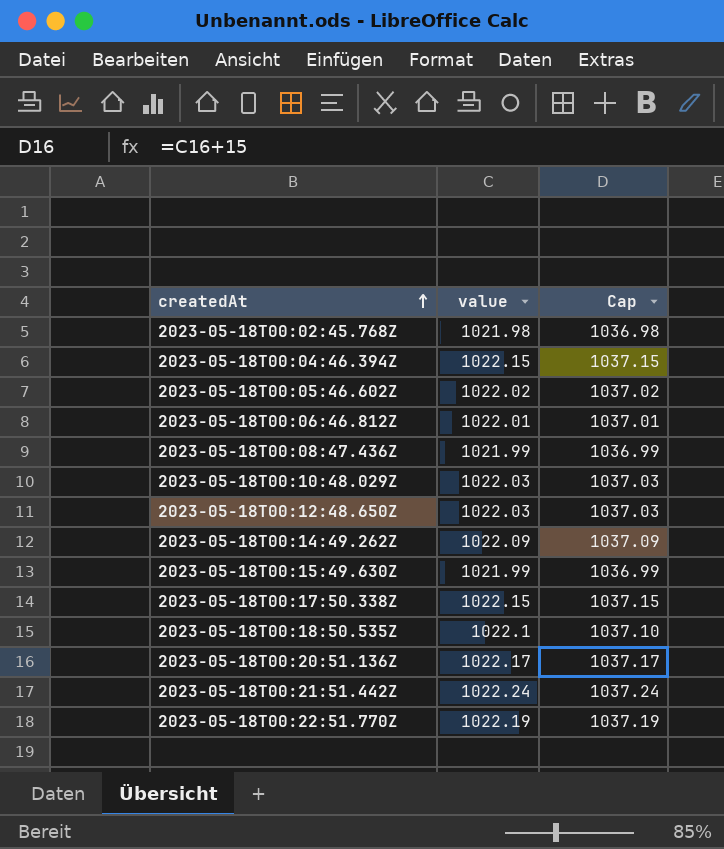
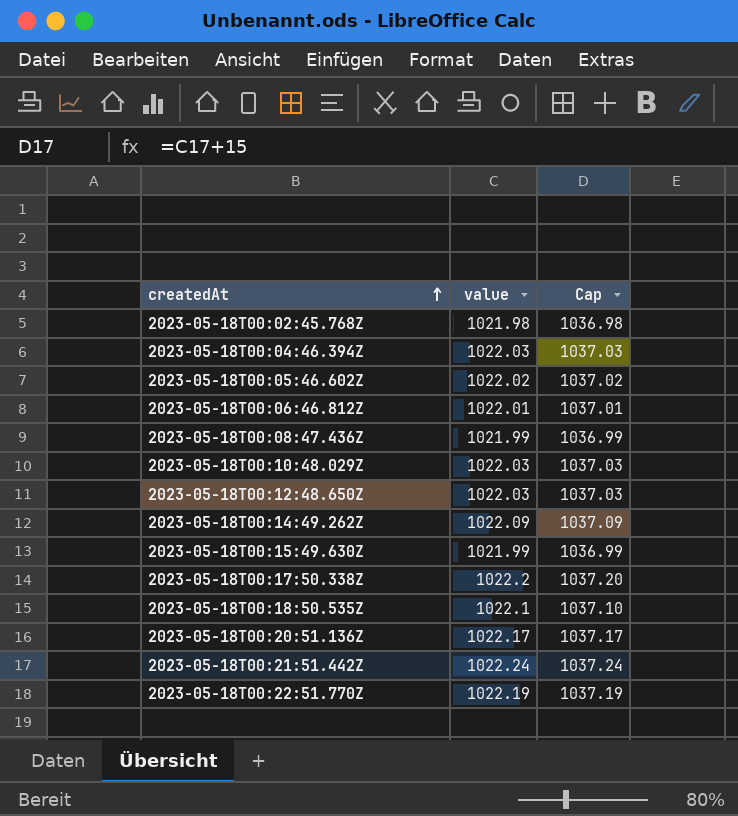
2023-05-18T00:04:46.394Z | value: 1022.15 -> 1022.03
2023-05-18T00:04:46.394Z | Cap: 1037.15 -> 1037.03
2023-05-18T00:17:50.338Z | value: 1022.15 -> 1022.2
2023-05-18T00:17:50.338Z | Cap: 1037.15 -> 1037.20

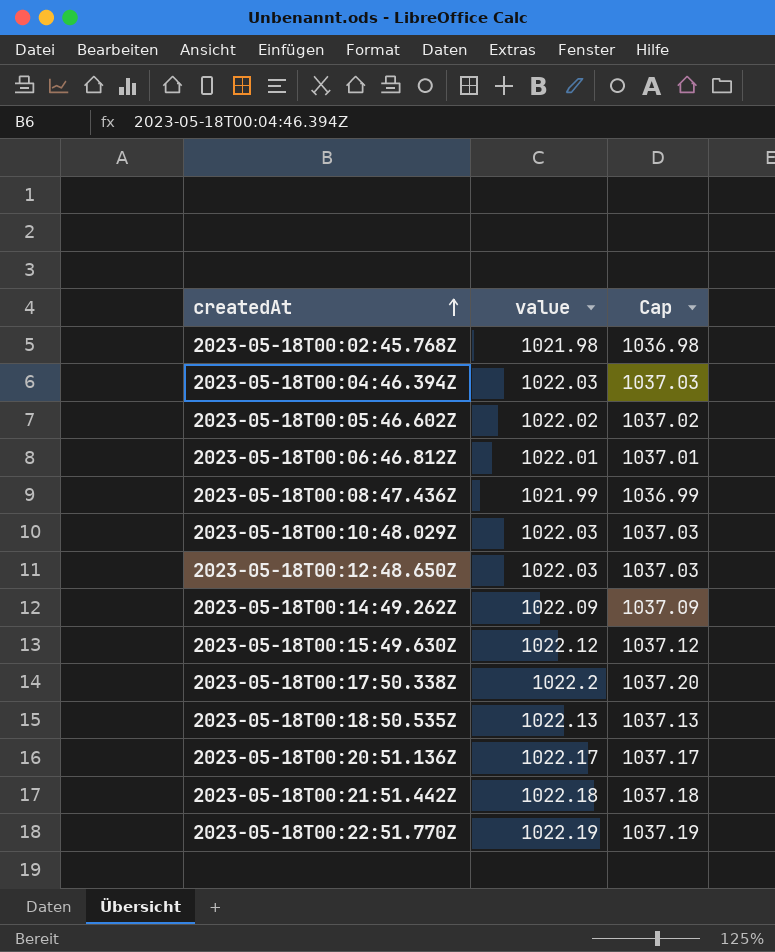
2023-05-18T00:15:49.630Z | value: 1021.99 -> 1022.12
2023-05-18T00:15:49.630Z | Cap: 1036.99 -> 1037.12
2023-05-18T00:18:50.535Z | value: 1022.1 -> 1022.13
2023-05-18T00:18:50.535Z | Cap: 1037.10 -> 1037.13
2023-05-18T00:21:51.442Z | value: 1022.24 -> 1022.18
2023-05-18T00:21:51.442Z | Cap: 1037.24 -> 1037.18

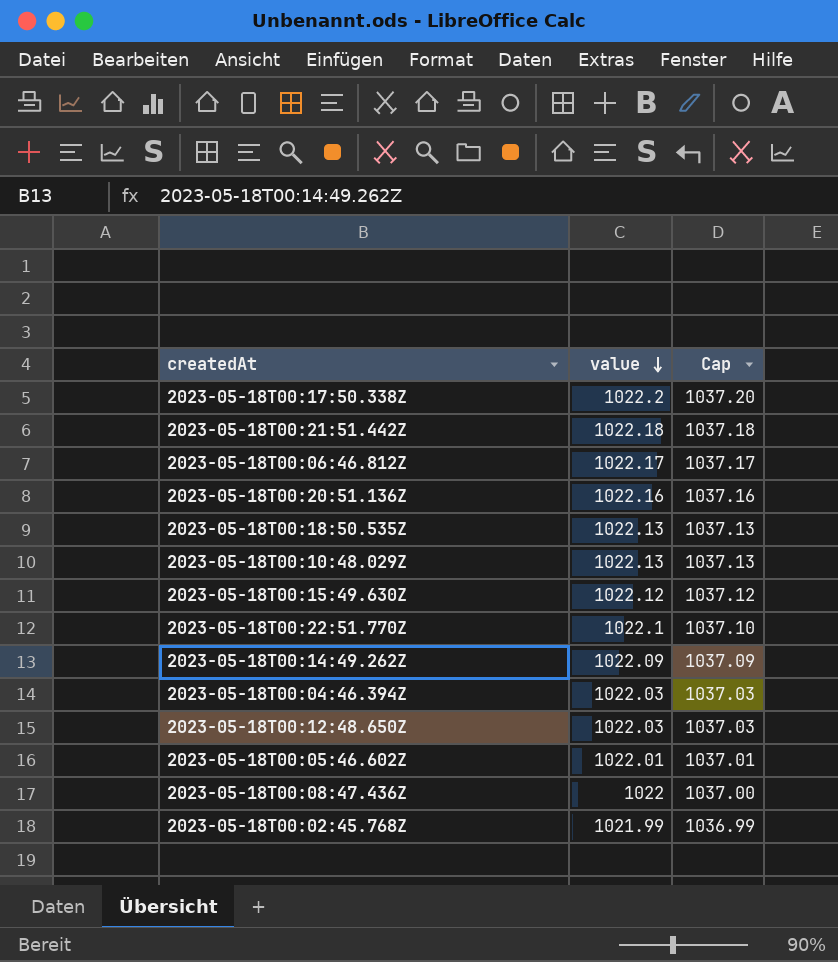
row order: createdAt ascending -> value descending
2023-05-18T00:06:46.812Z | value: 1022.01 -> 1022.17
2023-05-18T00:06:46.812Z | Cap: 1037.01 -> 1037.17
2023-05-18T00:20:51.136Z | value: 1022.17 -> 1022.16
2023-05-18T00:20:51.136Z | Cap: 1037.17 -> 1037.16
2023-05-18T00:10:48.029Z | value: 1022.03 -> 1022.13
2023-05-18T00:10:48.029Z | Cap: 1037.03 -> 1037.13
2023-05-18T00:22:51.770Z | value: 1022.19 -> 1022.1
2023-05-18T00:22:51.770Z | Cap: 1037.19 -> 1037.10
2023-05-18T00:05:46.602Z | value: 1022.02 -> 1022.01
2023-05-18T00:05:46.602Z | Cap: 1037.02 -> 1037.01
2023-05-18T00:08:47.436Z | value: 1021.99 -> 1022
2023-05-18T00:08:47.436Z | Cap: 1036.99 -> 1037.00
2023-05-18T00:02:45.768Z | value: 1021.98 -> 1021.99
2023-05-18T00:02:45.768Z | Cap: 1036.98 -> 1036.99

